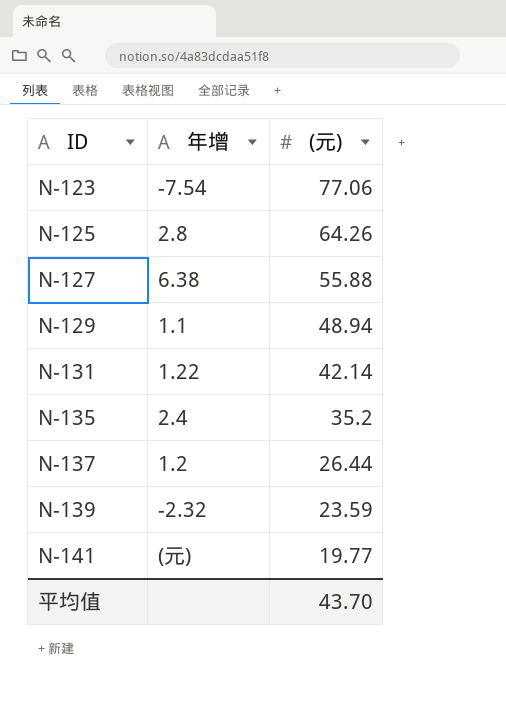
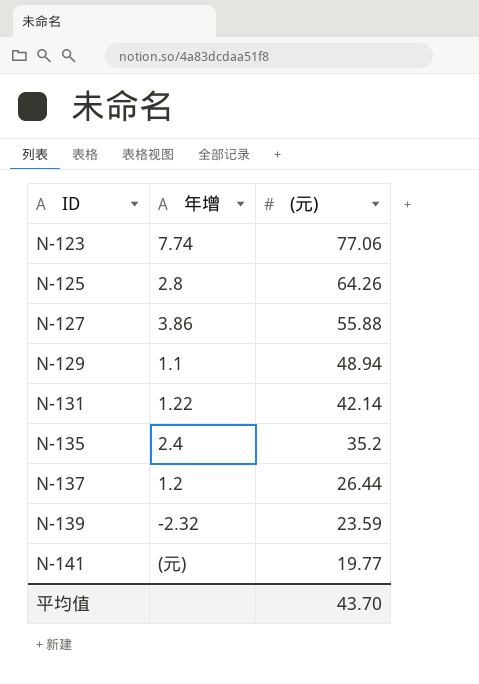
N-123 | 年增: -7.54 -> 7.74
N-127 | 年增: 6.38 -> 3.86

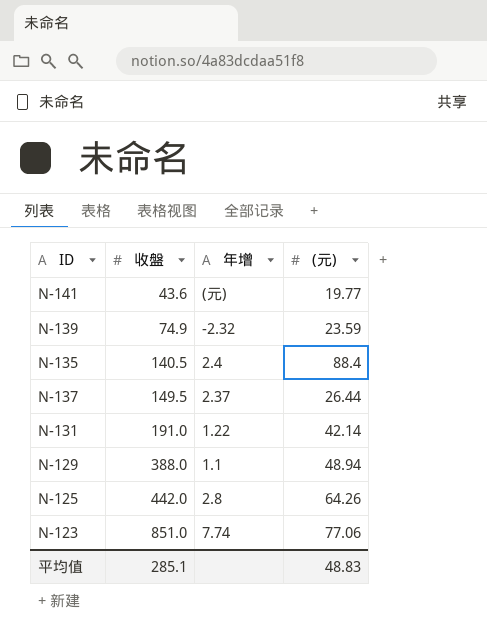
row order: ID ascending -> 收盤 ascending
column 收盤 | position: none -> 2
row N-127: 3.86 | 55.88 -> none
N-135 | (元): 35.2 -> 88.4
N-137 | 年增: 1.2 -> 2.37
平均值 | (元): 43.70 -> 48.83

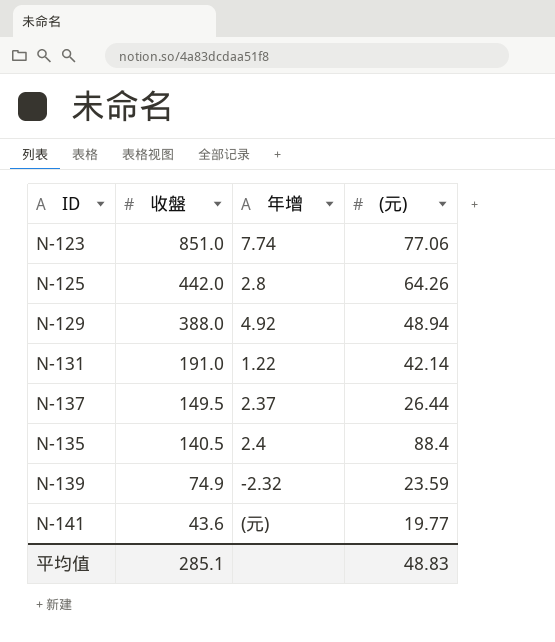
row order: 收盤 ascending -> 收盤 descending
N-129 | 年增: 1.1 -> 4.92

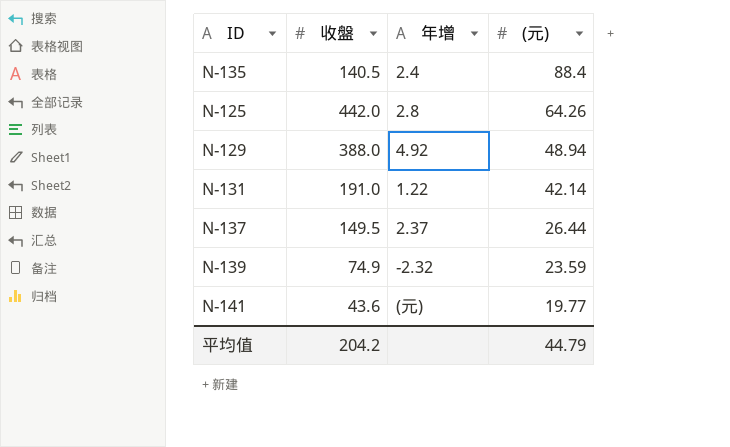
row order: 收盤 descending -> (元) descending
row N-123: 851.0 | 7.74 | 77.06 -> none
平均值 | 收盤: 285.1 -> 204.2
平均值 | (元): 48.83 -> 44.79

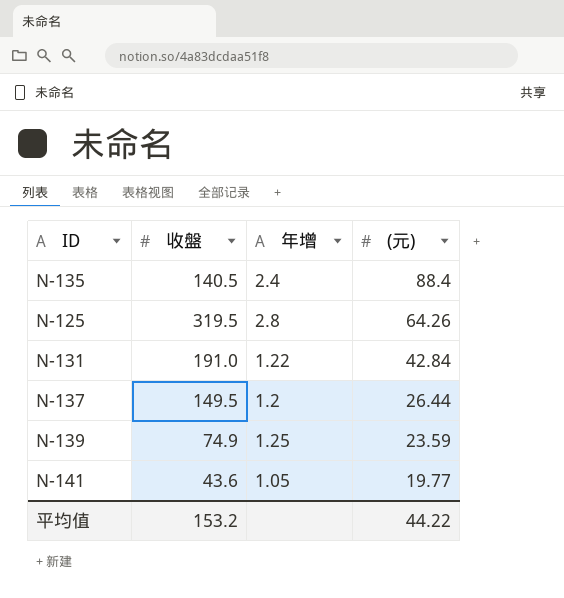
row N-129: 388.0 | 4.92 | 48.94 -> none
N-125 | 收盤: 442.0 -> 319.5
N-131 | (元): 42.14 -> 42.84
N-137 | 年增: 2.37 -> 1.2
N-139 | 年增: -2.32 -> 1.25
N-141 | 年增: (元) -> 1.05
平均值 | 收盤: 204.2 -> 153.2
平均值 | (元): 44.79 -> 44.22

